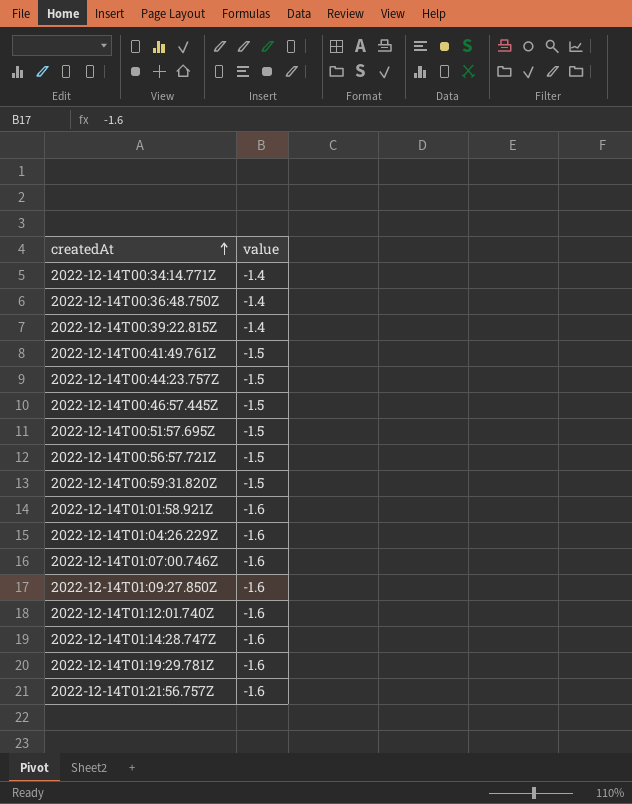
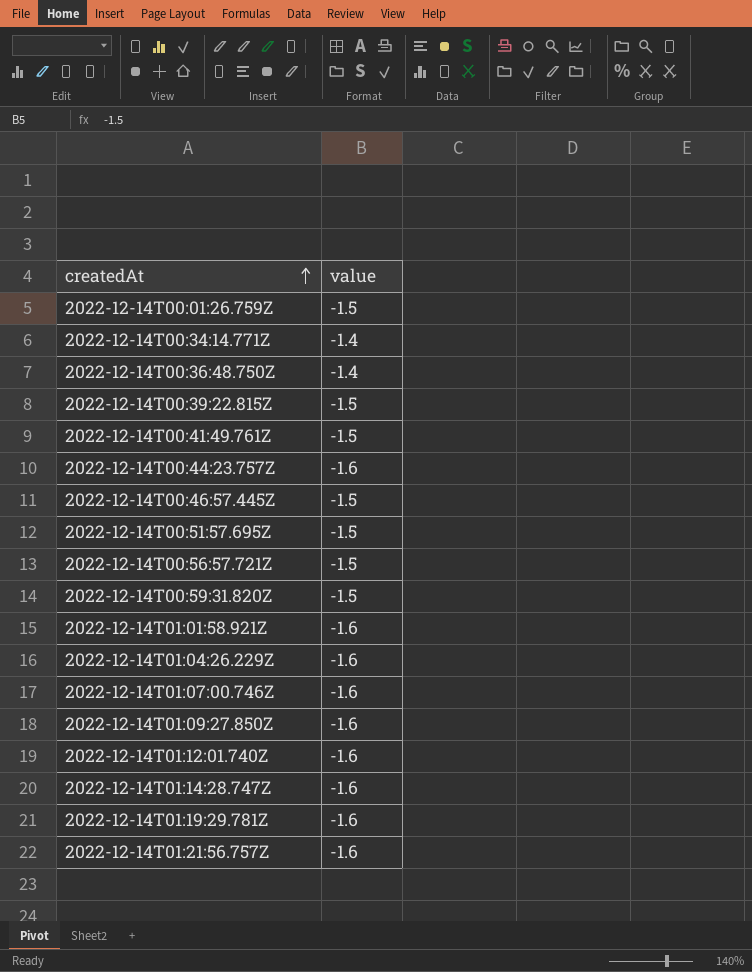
row 2022-12-14T00:01:26.759Z: none -> -1.5
2022-12-14T00:39:22.815Z | value: -1.4 -> -1.5
2022-12-14T00:44:23.757Z | value: -1.5 -> -1.6

